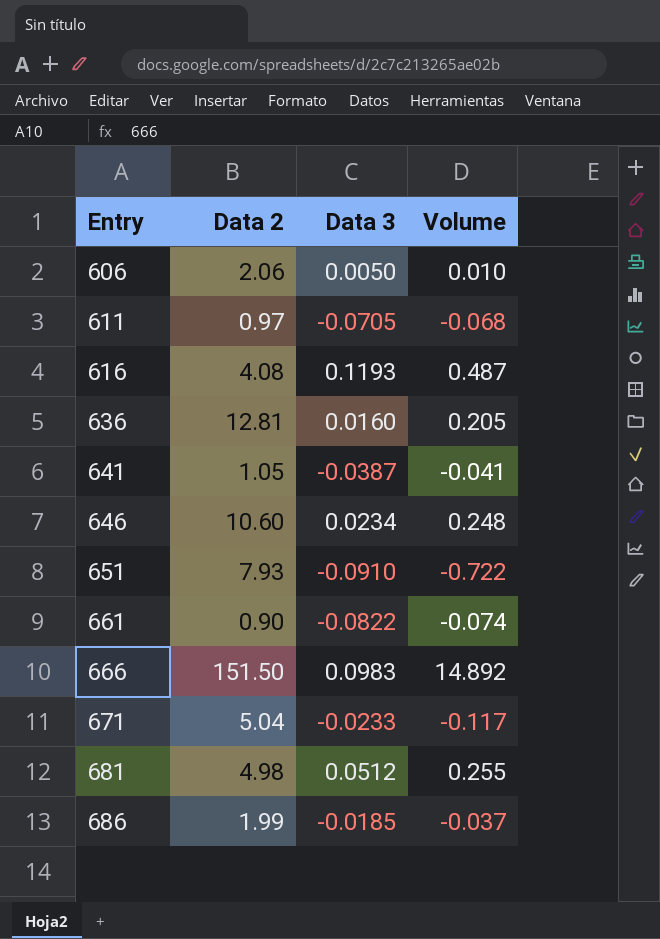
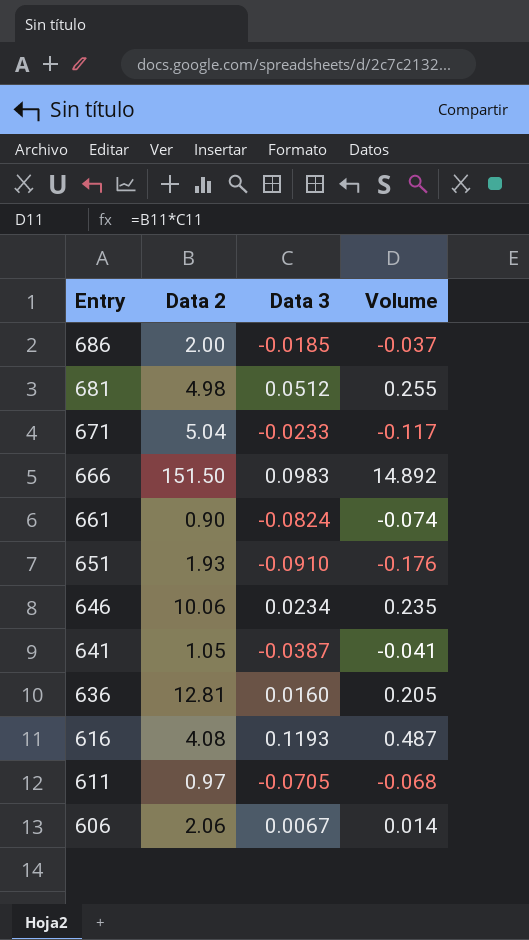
row order: Entry ascending -> Entry descending
686 | Data 2: 1.99 -> 2.00
661 | Data 3: -0.0822 -> -0.0824
651 | Data 2: 7.93 -> 1.93
651 | Volume: -0.722 -> -0.176
646 | Data 2: 10.60 -> 10.06
646 | Volume: 0.248 -> 0.235
606 | Data 3: 0.0050 -> 0.0067
606 | Volume: 0.010 -> 0.014

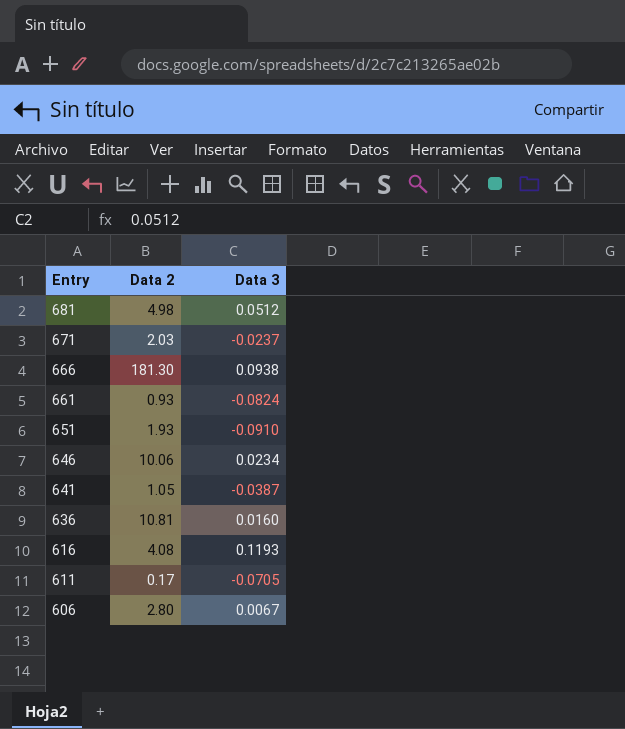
column Volume | formula: [Data 2] * [Data 3] -> none
row 686: 2.00 | -0.0185 | -0.037 -> none
671 | Data 2: 5.04 -> 2.03
671 | Data 3: -0.0233 -> -0.0237
666 | Data 2: 151.50 -> 181.30
666 | Data 3: 0.0983 -> 0.0938
661 | Data 2: 0.90 -> 0.93
636 | Data 2: 12.81 -> 10.81
611 | Data 2: 0.97 -> 0.17
606 | Data 2: 2.06 -> 2.80

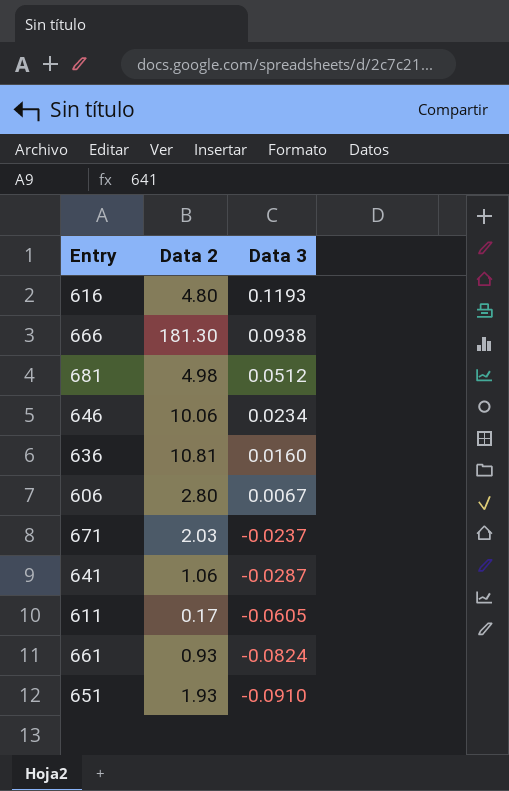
row order: Entry descending -> Data 3 descending
616 | Data 2: 4.08 -> 4.80
641 | Data 2: 1.05 -> 1.06
641 | Data 3: -0.0387 -> -0.0287
611 | Data 3: -0.0705 -> -0.0605

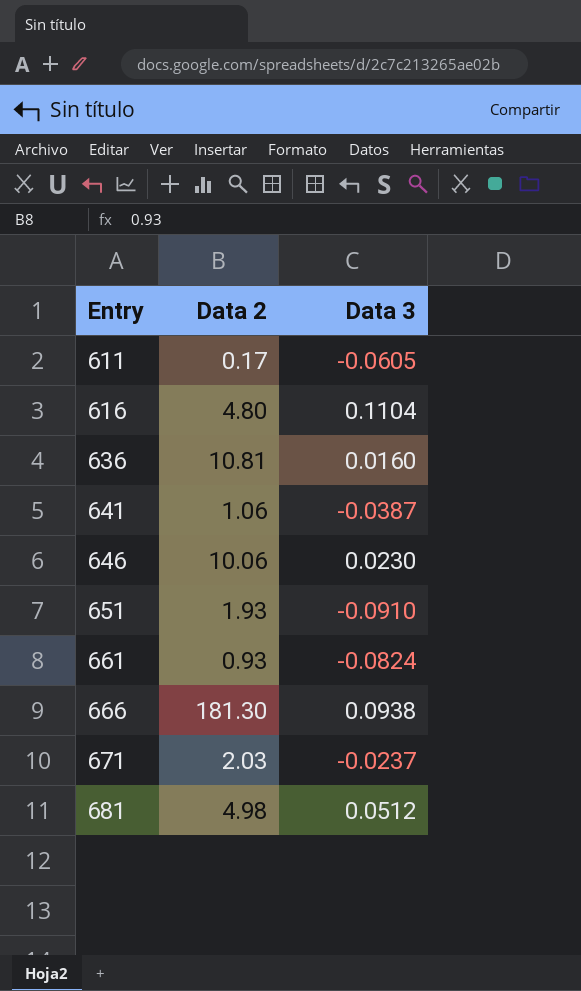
row order: Data 3 descending -> Entry ascending
row 606: 2.80 | 0.0067 -> none
616 | Data 3: 0.1193 -> 0.1104
641 | Data 3: -0.0287 -> -0.0387
646 | Data 3: 0.0234 -> 0.0230

